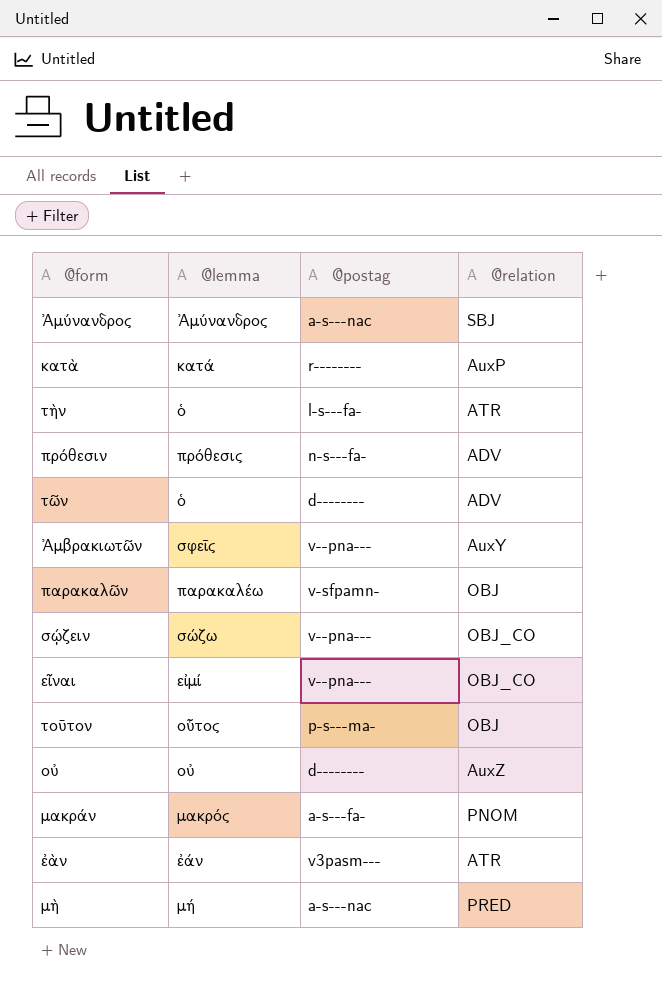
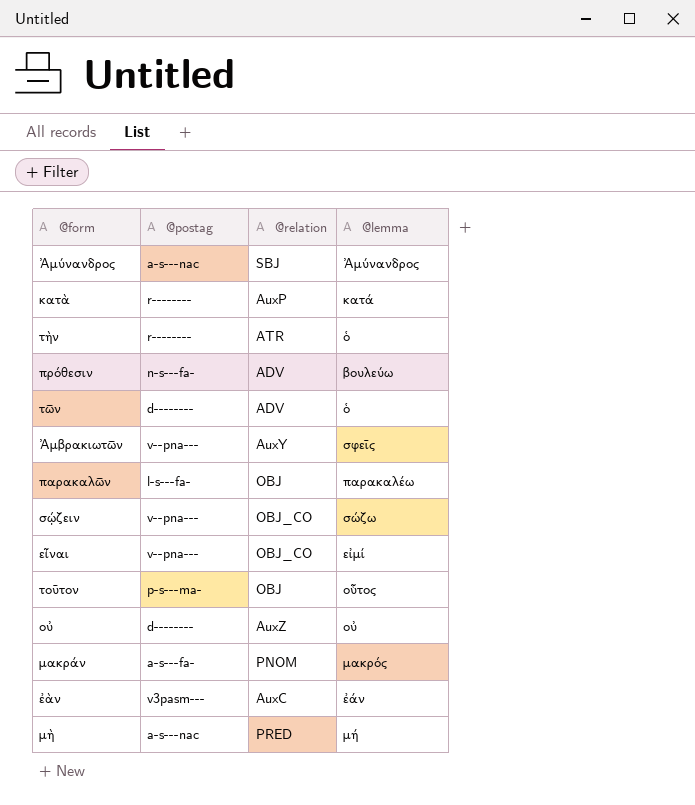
column @lemma | position: 2 -> 4
τὴν | @postag: l-s---fa- -> r--------
πρόθεσιν | @lemma: πρόθεσις -> βουλεύω
παρακαλῶν | @postag: v-sfpamn- -> l-s---fa-
ἐὰν | @relation: ATR -> AuxC

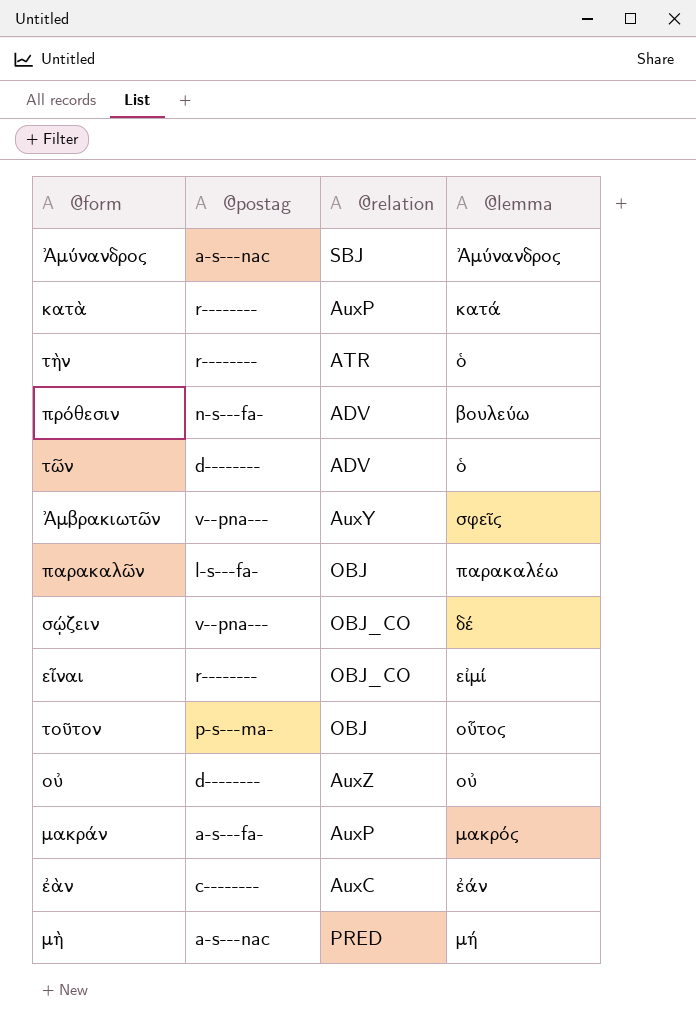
σῴζειν | @lemma: σώζω -> δέ
εἶναι | @postag: v--pna--- -> r--------
μακράν | @relation: PNOM -> AuxP
ἐὰν | @postag: v3pasm--- -> c--------

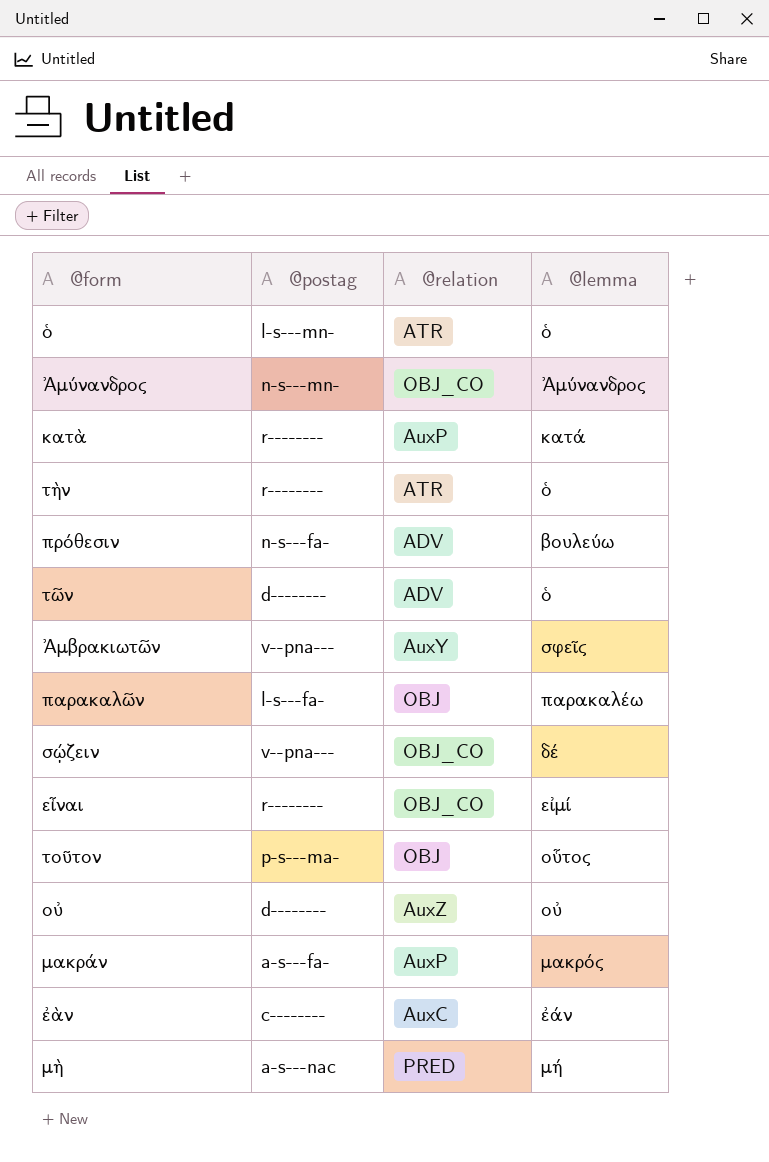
row ὁ: none -> l-s---mn- | ATR | ὁ
Ἀμύνανδρος | @postag: a-s---nac -> n-s---mn-
Ἀμύνανδρος | @relation: SBJ -> OBJ_CO

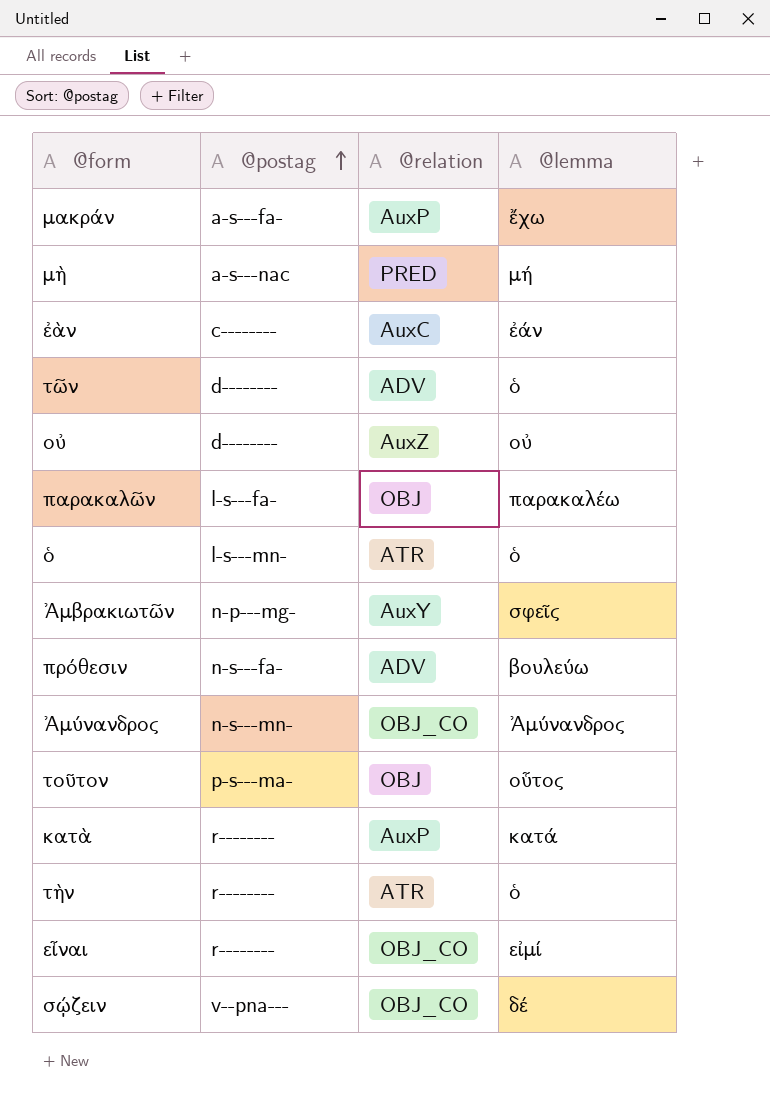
row order: none -> @postag ascending
μακράν | @lemma: μακρός -> ἔχω
Ἀμβρακιωτῶν | @postag: v--pna--- -> n-p---mg-

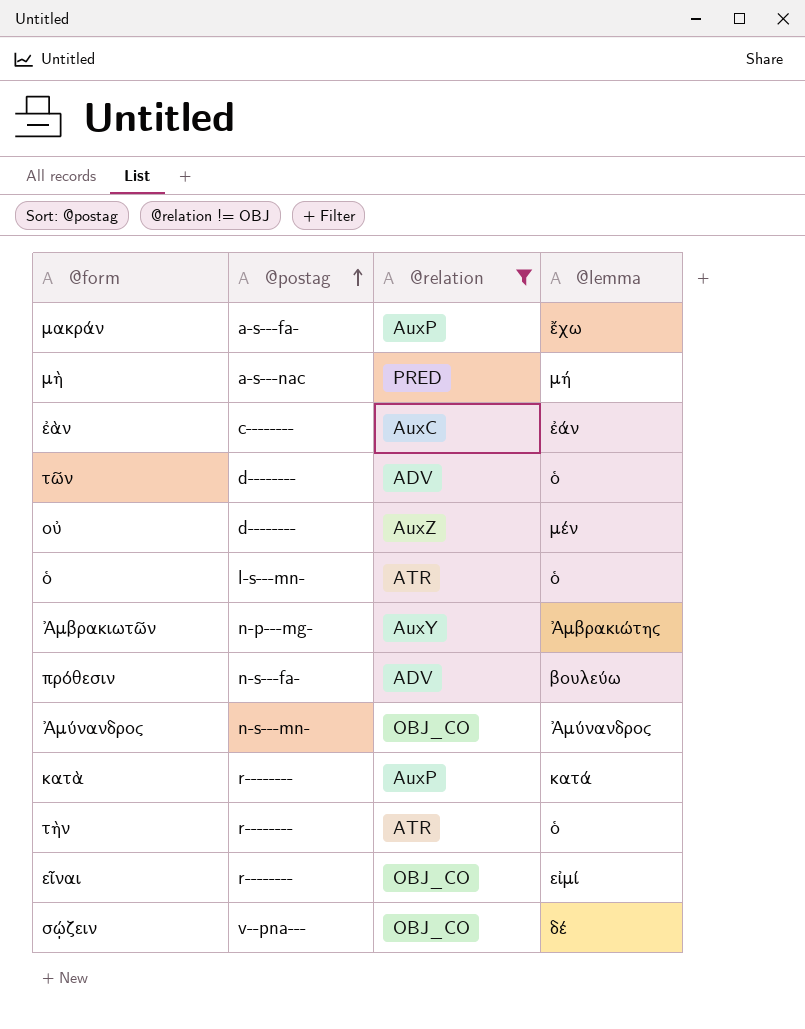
filter: none -> @relation != OBJ
οὐ | @lemma: οὐ -> μέν
Ἀμβρακιωτῶν | @lemma: σφεῖς -> Ἀμβρακιώτης

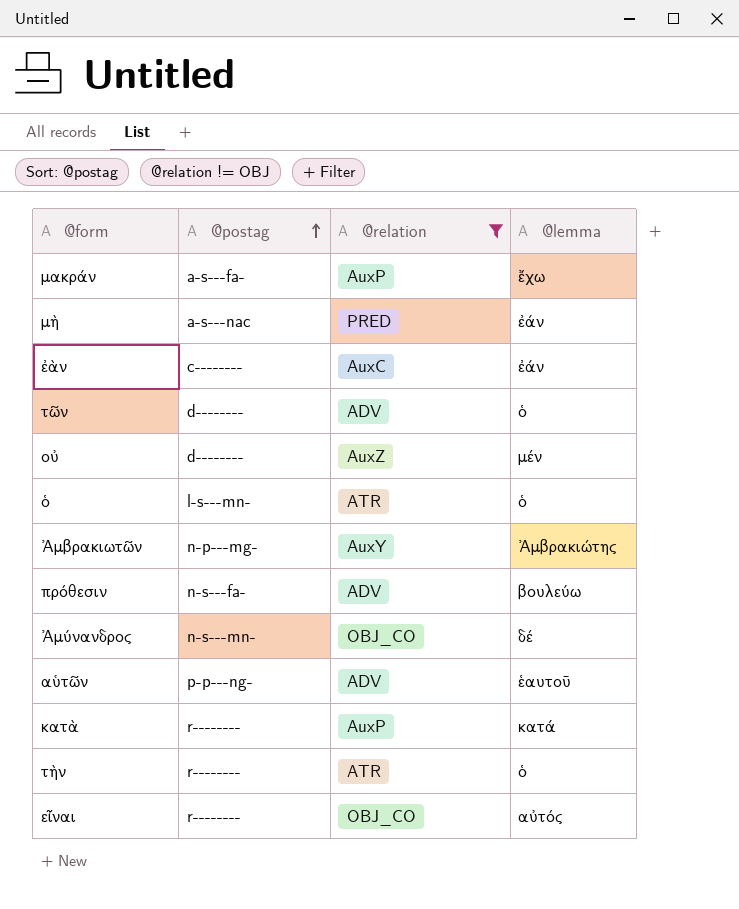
row σῴζειν: v--pna--- | OBJ_CO | δέ -> none
μὴ | @lemma: μή -> ἐάν
Ἀμύνανδρος | @lemma: Ἀμύνανδρος -> δέ
row αὑτῶν: none -> p-p---ng- | ADV | ἑαυτοῦ
εἶναι | @lemma: εἰμί -> αὐτός

